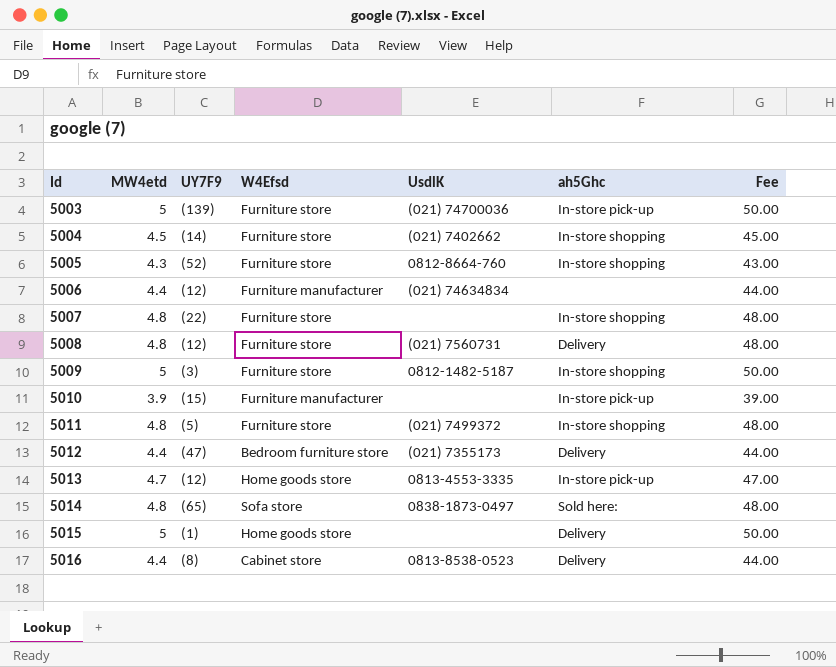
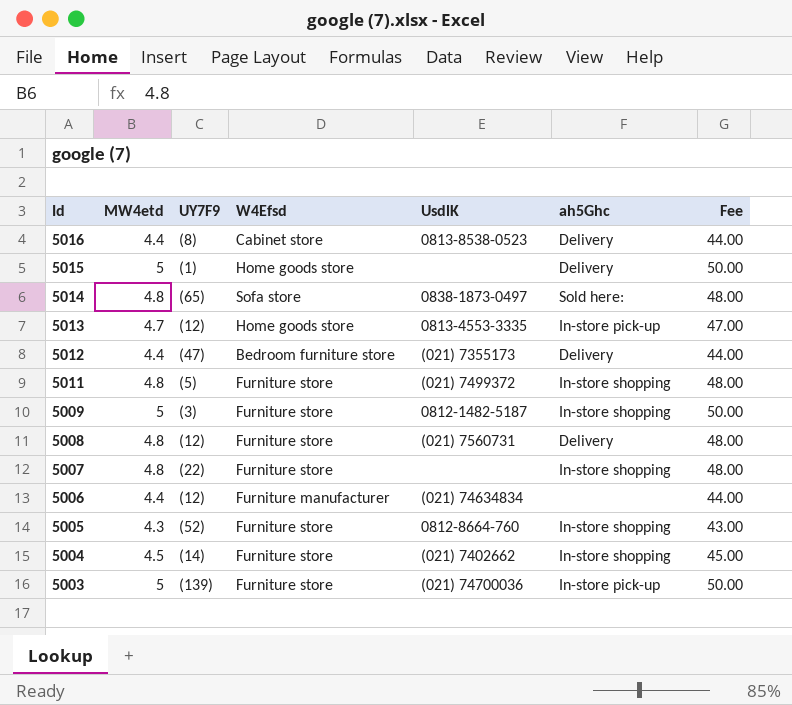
row order: Id ascending -> Id descending
row 5010: 3.9 | (15) | Furniture manufacturer | none | In-store pick-up | 39.00 -> none

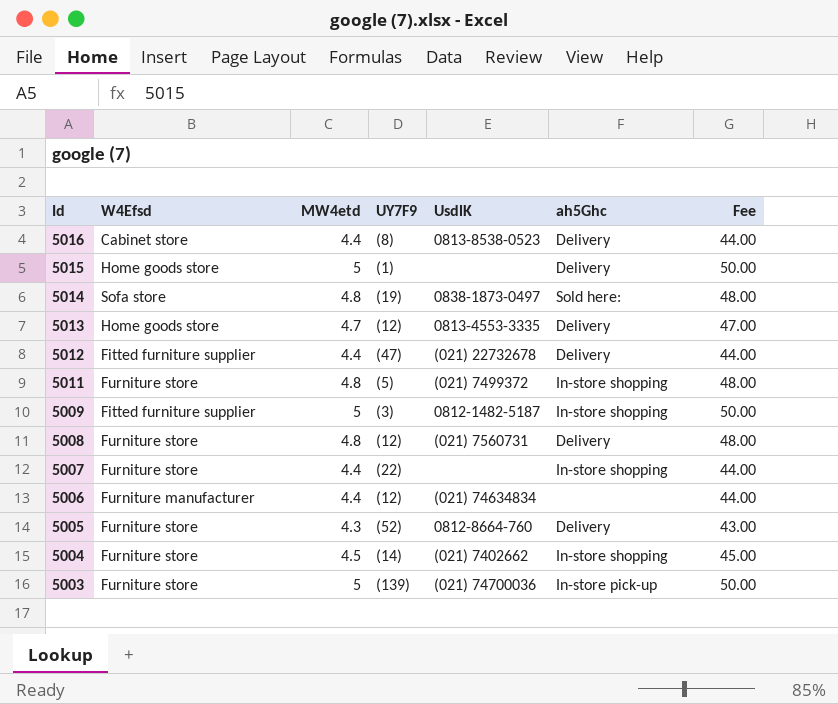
column W4Efsd | position: 4 -> 2
5014 | UY7F9: (65) -> (19)
5013 | ah5Ghc: In-store pick-up -> Delivery
5012 | W4Efsd: Bedroom furniture store -> Fitted furniture supplier
5012 | UsdlK: (021) 7355173 -> (021) 22732678
5009 | W4Efsd: Furniture store -> Fitted furniture supplier
5007 | MW4etd: 4.8 -> 4.4
5007 | Fee: 48.00 -> 44.00
5005 | ah5Ghc: In-store shopping -> Delivery

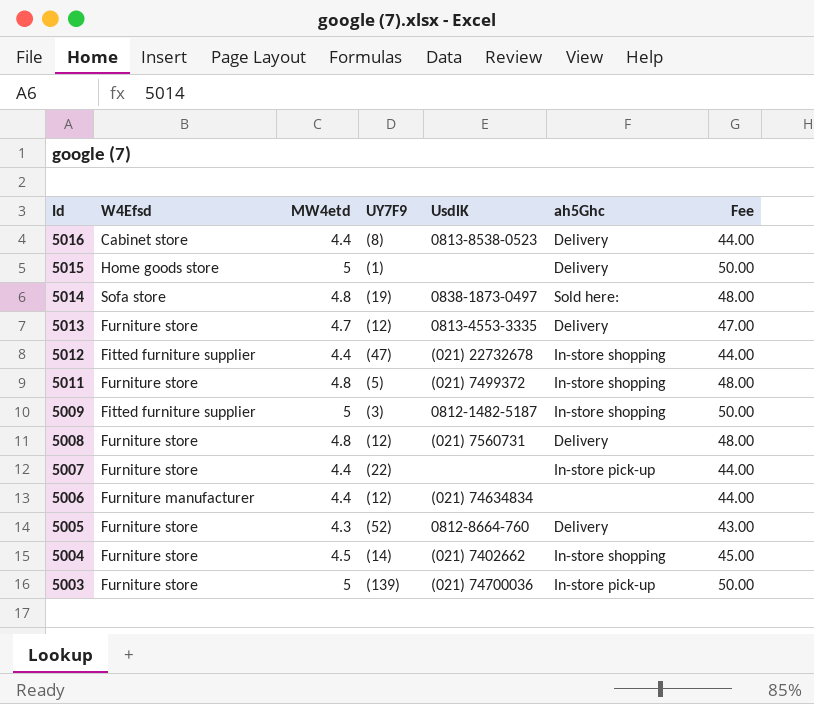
5013 | W4Efsd: Home goods store -> Furniture store
5012 | ah5Ghc: Delivery -> In-store shopping
5007 | ah5Ghc: In-store shopping -> In-store pick-up

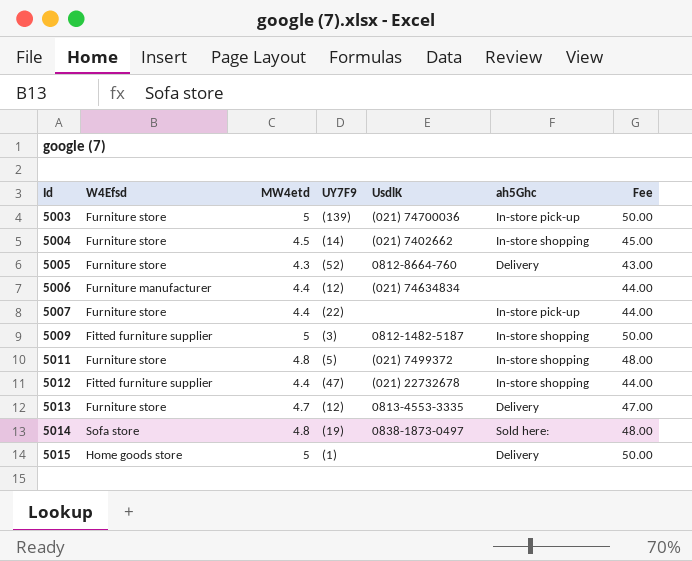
row order: Id descending -> Id ascending
row 5016: Cabinet store | 4.4 | (8) | 0813-8538-0523 | Delivery | 44.00 -> none
row 5008: Furniture store | 4.8 | (12) | (021) 7560731 | Delivery | 48.00 -> none

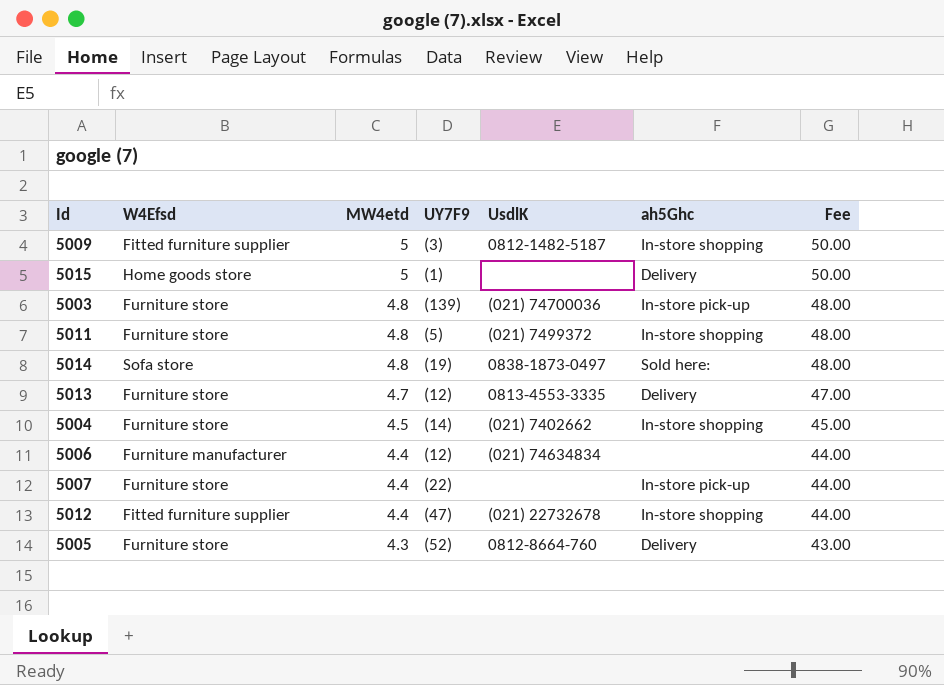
row order: Id ascending -> MW4etd descending
5003 | MW4etd: 5 -> 4.8
5003 | Fee: 50.00 -> 48.00

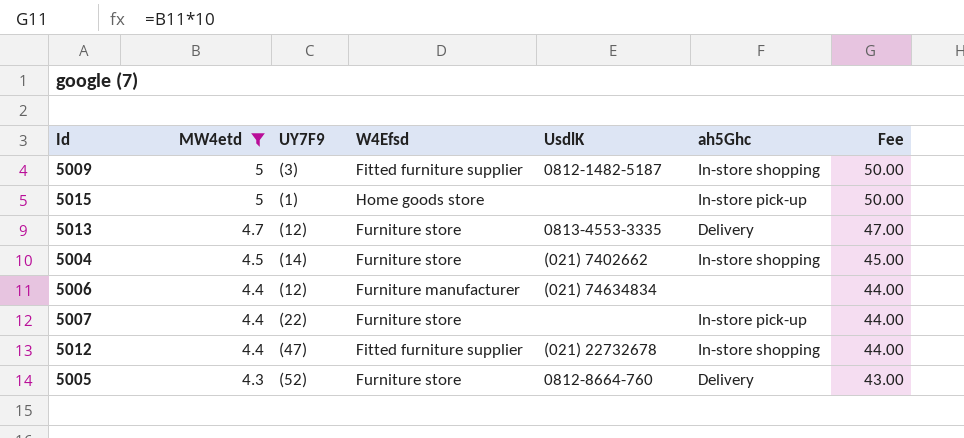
filter: none -> MW4etd != 4.8
column W4Efsd | position: 2 -> 4
5015 | ah5Ghc: Delivery -> In-store pick-up

